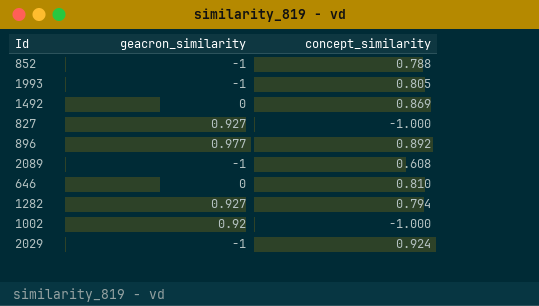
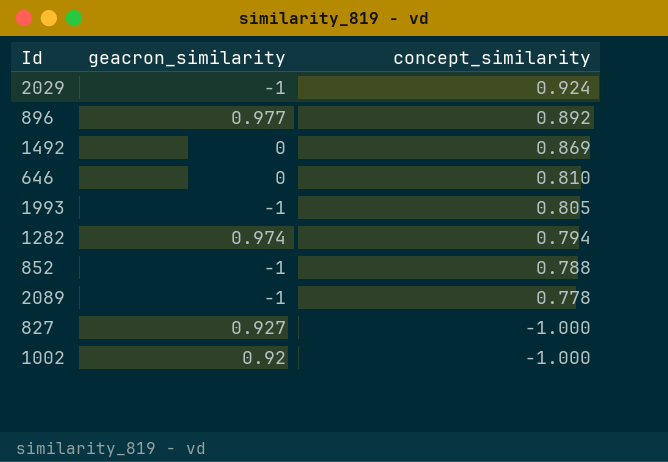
row order: none -> concept_similarity descending
1282 | geacron_similarity: 0.927 -> 0.974
2089 | concept_similarity: 0.608 -> 0.778

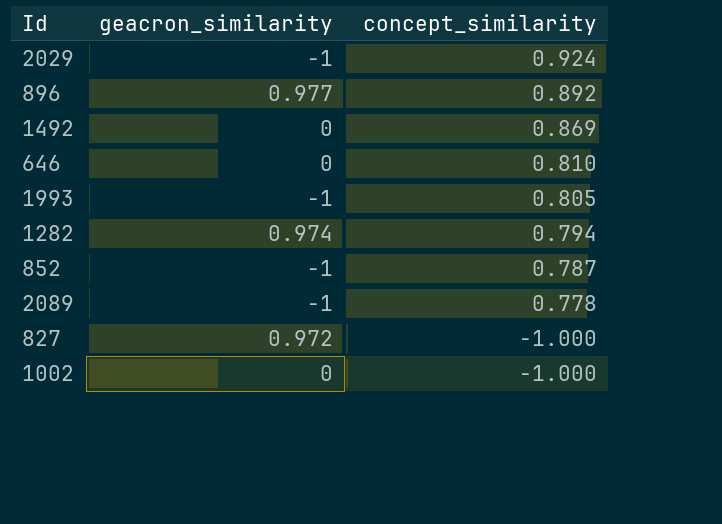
852 | concept_similarity: 0.788 -> 0.787
827 | geacron_similarity: 0.927 -> 0.972
1002 | geacron_similarity: 0.92 -> 0

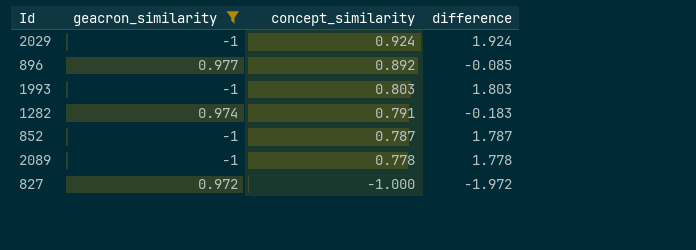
filter: none -> geacron_similarity != 0
column difference | formula: none -> [concept_similarity] - [geacron_similarity]
1993 | concept_similarity: 0.805 -> 0.803
1282 | concept_similarity: 0.794 -> 0.791

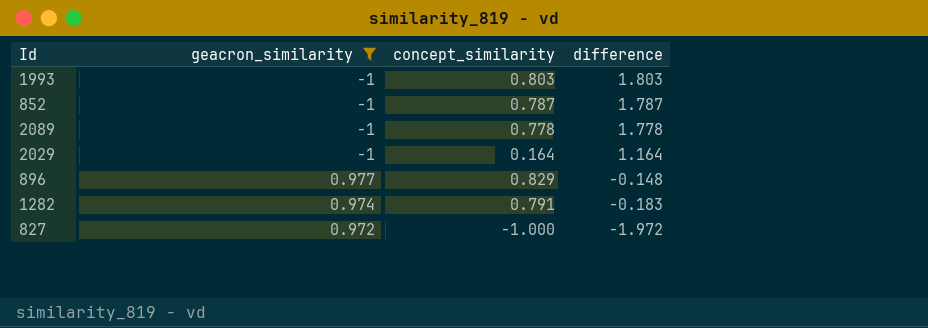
row order: concept_similarity descending -> difference descending
2029 | concept_similarity: 0.924 -> 0.164
2029 | difference: 1.924 -> 1.164
896 | concept_similarity: 0.892 -> 0.829
896 | difference: -0.085 -> -0.148

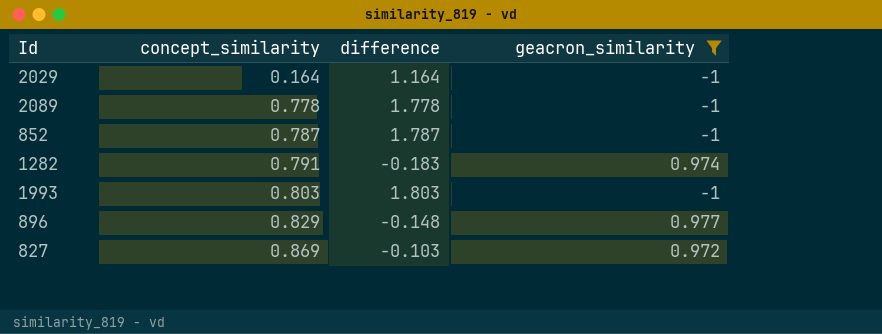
row order: difference descending -> concept_similarity ascending
column geacron_similarity | position: 2 -> 4
827 | concept_similarity: -1.000 -> 0.869
827 | difference: -1.972 -> -0.103

